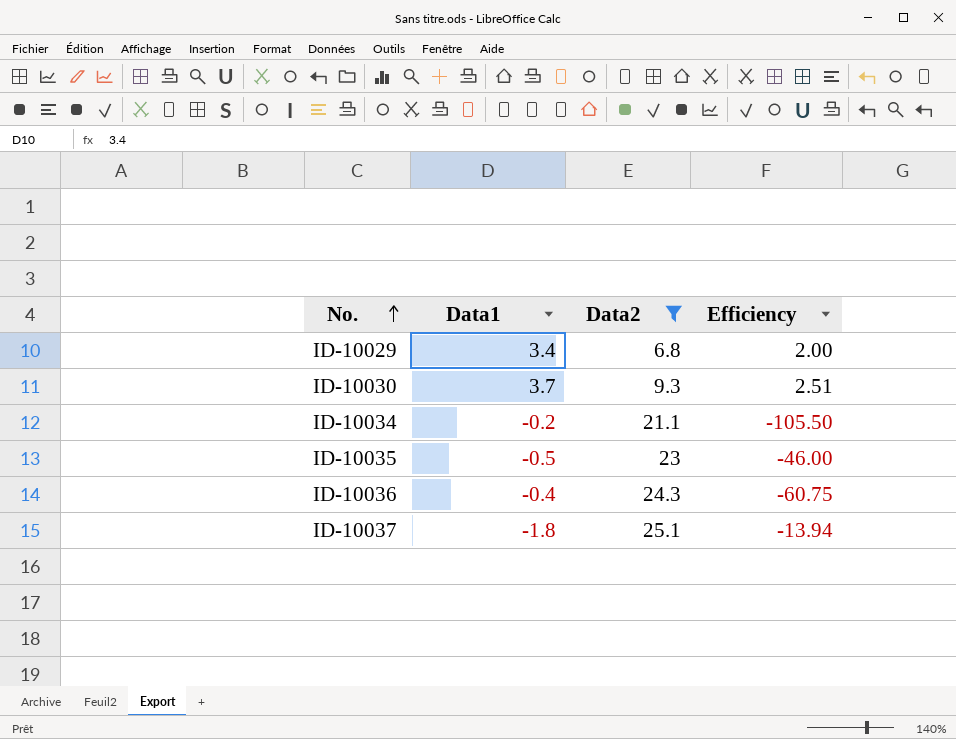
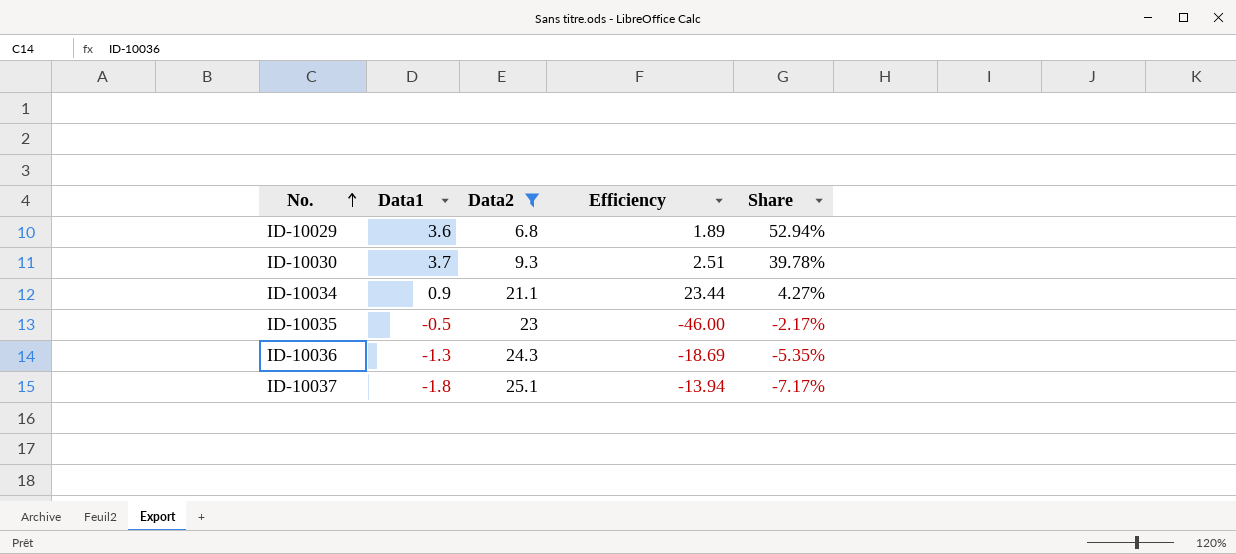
column Share | formula: none -> [Data1] / [Data2]
ID-10029 | Data1: 3.4 -> 3.6
ID-10029 | Efficiency: 2.00 -> 1.89
ID-10034 | Data1: -0.2 -> 0.9
ID-10034 | Efficiency: -105.50 -> 23.44
ID-10036 | Data1: -0.4 -> -1.3
ID-10036 | Efficiency: -60.75 -> -18.69

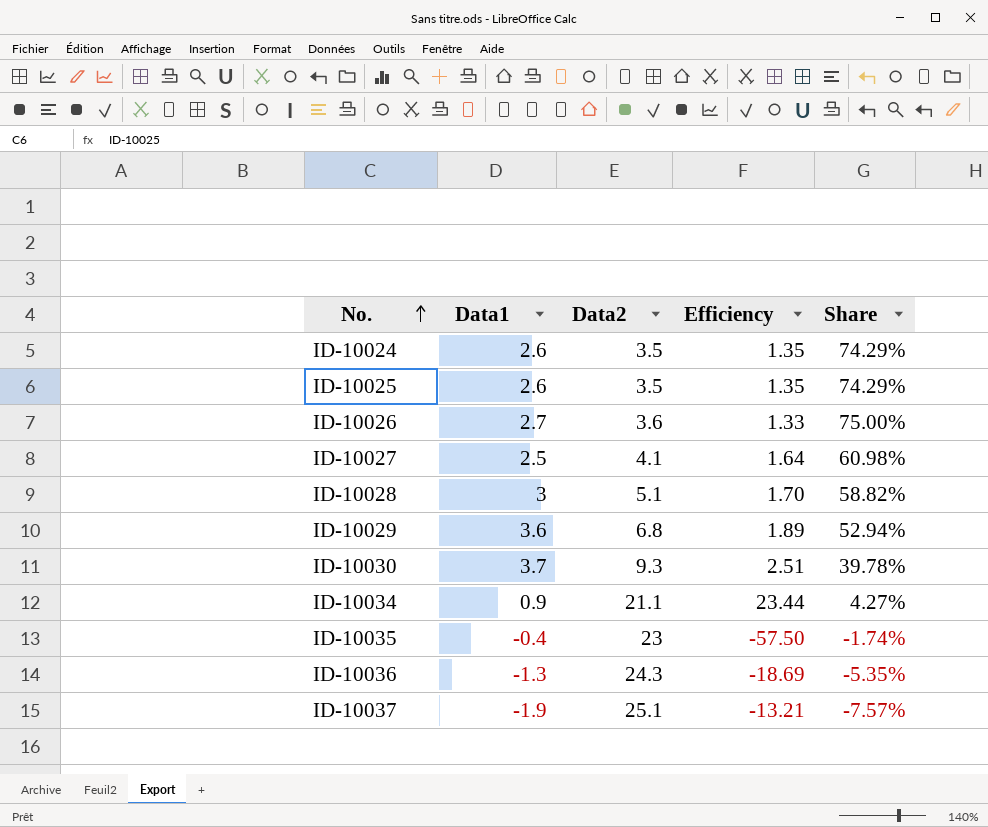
filter: Data2 >= 6.8 -> none
ID-10035 | Data1: -0.5 -> -0.4
ID-10035 | Efficiency: -46.00 -> -57.50
ID-10035 | Share: -2.17% -> -1.74%
ID-10037 | Data1: -1.8 -> -1.9
ID-10037 | Efficiency: -13.94 -> -13.21
ID-10037 | Share: -7.17% -> -7.57%

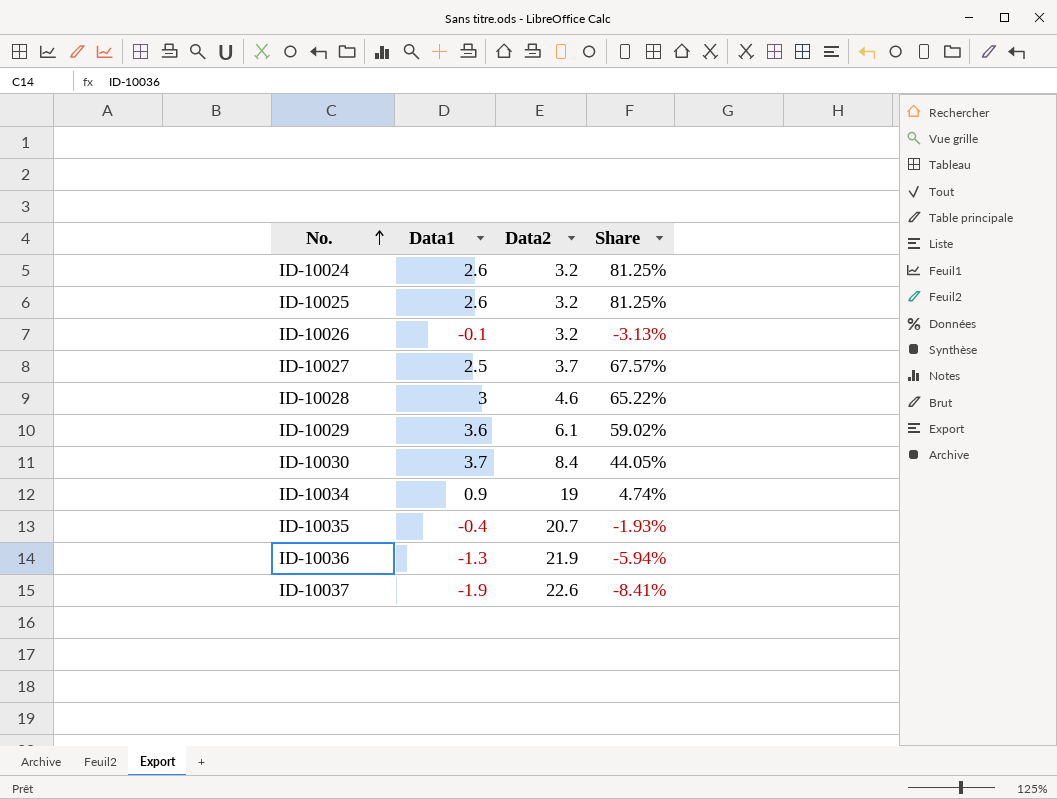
column Efficiency | formula: [Data2] / [Data1] -> none
ID-10024 | Data2: 3.5 -> 3.2
ID-10024 | Share: 74.29% -> 81.25%
ID-10025 | Data2: 3.5 -> 3.2
ID-10025 | Share: 74.29% -> 81.25%
ID-10026 | Data1: 2.7 -> -0.1
ID-10026 | Data2: 3.6 -> 3.2
ID-10026 | Share: 75.00% -> -3.13%
ID-10027 | Data2: 4.1 -> 3.7
ID-10027 | Share: 60.98% -> 67.57%
ID-10028 | Data2: 5.1 -> 4.6
ID-10028 | Share: 58.82% -> 65.22%
ID-10029 | Data2: 6.8 -> 6.1
ID-10029 | Share: 52.94% -> 59.02%
ID-10030 | Data2: 9.3 -> 8.4
ID-10030 | Share: 39.78% -> 44.05%
ID-10034 | Data2: 21.1 -> 19
ID-10034 | Share: 4.27% -> 4.74%
ID-10035 | Data2: 23 -> 20.7
ID-10035 | Share: -1.74% -> -1.93%
ID-10036 | Data2: 24.3 -> 21.9
ID-10036 | Share: -5.35% -> -5.94%
ID-10037 | Data2: 25.1 -> 22.6
ID-10037 | Share: -7.57% -> -8.41%

